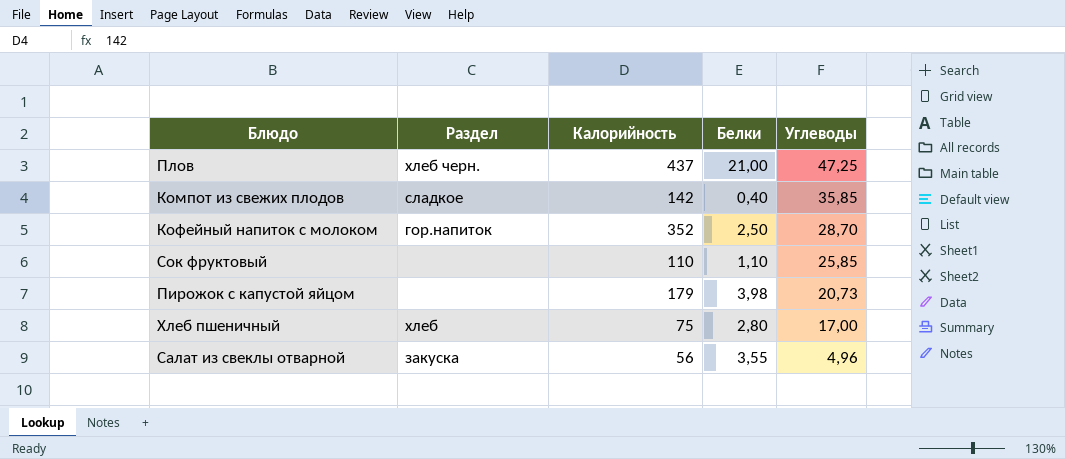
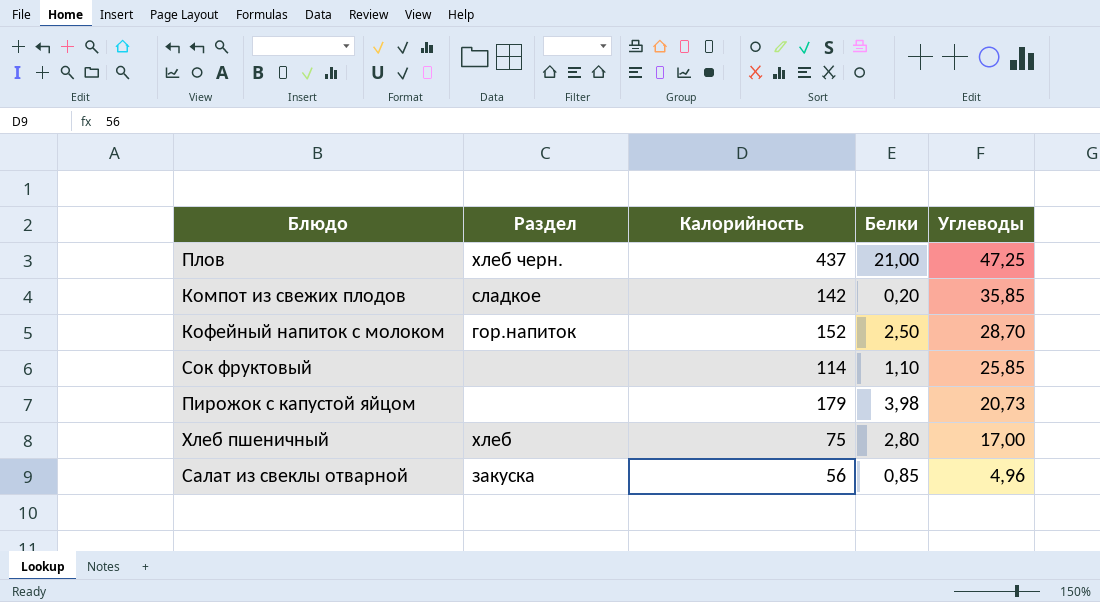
Компот из свежих плодов | Белки: 0,40 -> 0,20
Кофейный напиток с молоком | Калорийность: 352 -> 152
Сок фруктовый | Калорийность: 110 -> 114
Салат из свеклы отварной | Белки: 3,55 -> 0,85

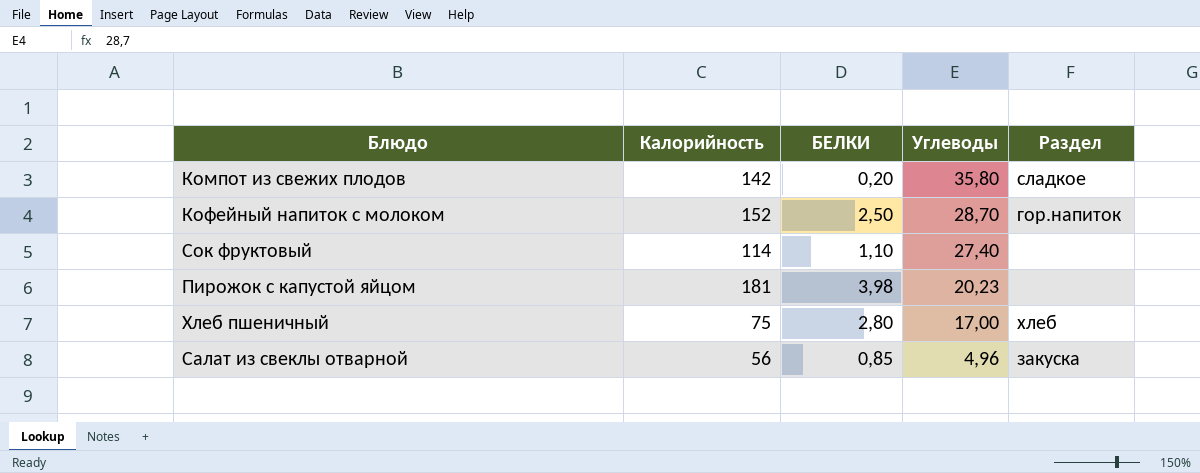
column name: Белки -> БЕЛКИ
column Раздел | position: 2 -> 5
row Плов: хлеб черн. | 437 | 21,00 | 47,25 -> none
Компот из свежих плодов | Углеводы: 35,85 -> 35,80
Сок фруктовый | Углеводы: 25,85 -> 27,40
Пирожок с капустой яйцом | Калорийность: 179 -> 181
Пирожок с капустой яйцом | Углеводы: 20,73 -> 20,23

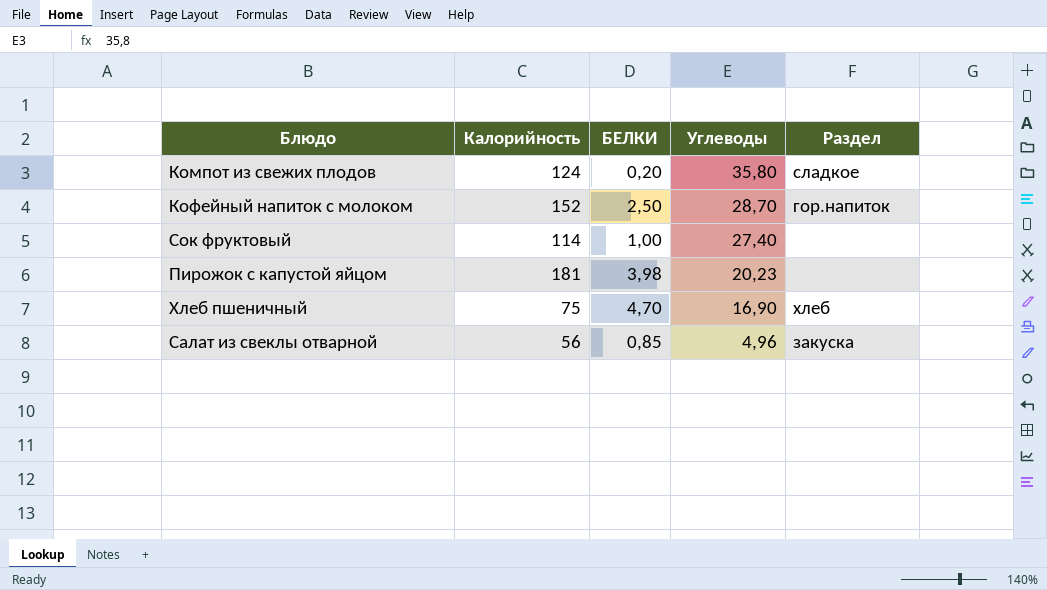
Компот из свежих плодов | Калорийность: 142 -> 124
Сок фруктовый | БЕЛКИ: 1,10 -> 1,00
Хлеб пшеничный | БЕЛКИ: 2,80 -> 4,70
Хлеб пшеничный | Углеводы: 17,00 -> 16,90

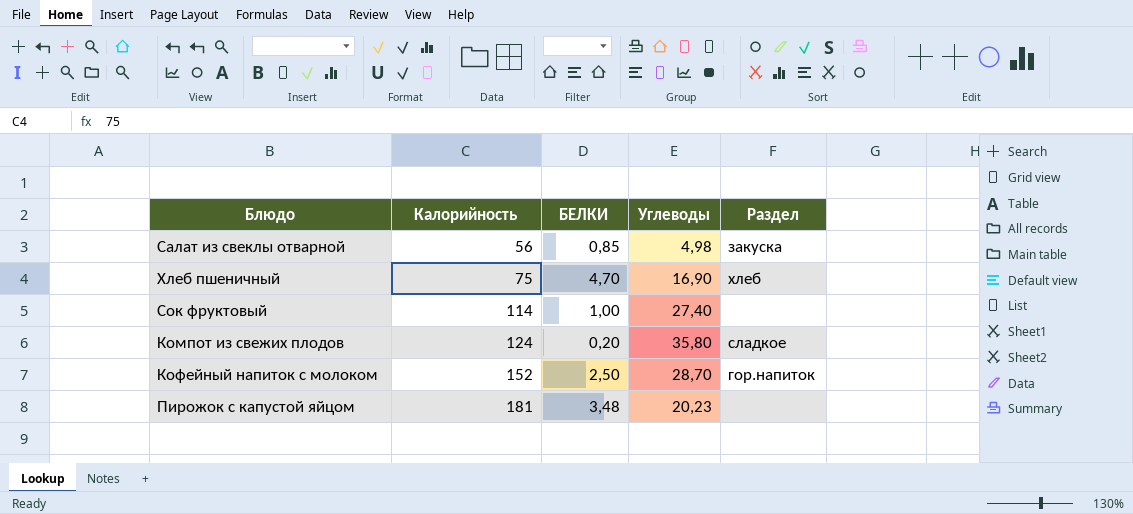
row order: Углеводы descending -> Калорийность ascending
Салат из свеклы отварной | Углеводы: 4,96 -> 4,98
Пирожок с капустой яйцом | БЕЛКИ: 3,98 -> 3,48

